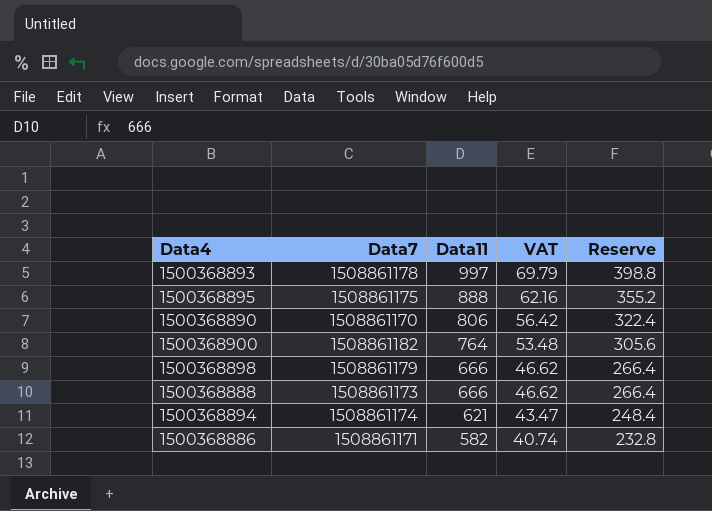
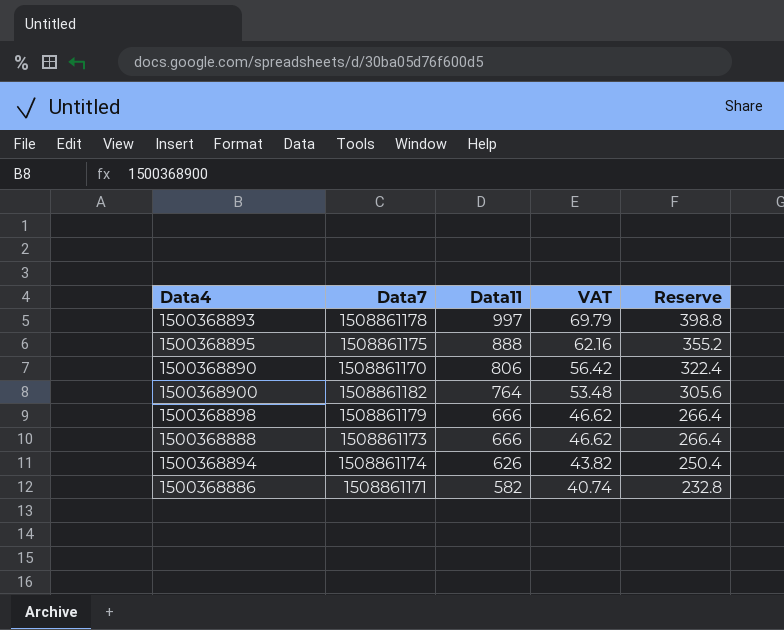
1500368894 | Data11: 621 -> 626
1500368894 | VAT: 43.47 -> 43.82
1500368894 | Reserve: 248.4 -> 250.4

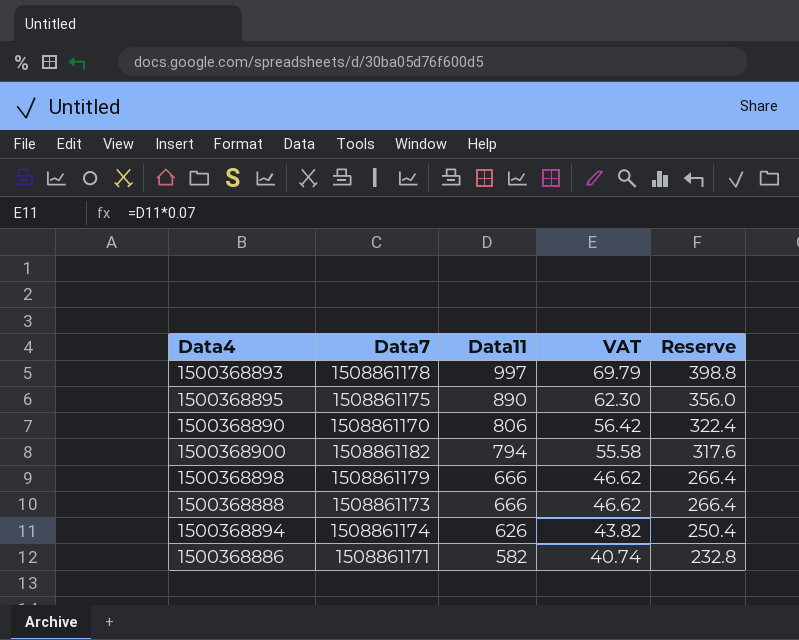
1500368895 | Data11: 888 -> 890
1500368895 | VAT: 62.16 -> 62.30
1500368895 | Reserve: 355.2 -> 356.0
1500368900 | Data11: 764 -> 794
1500368900 | VAT: 53.48 -> 55.58
1500368900 | Reserve: 305.6 -> 317.6

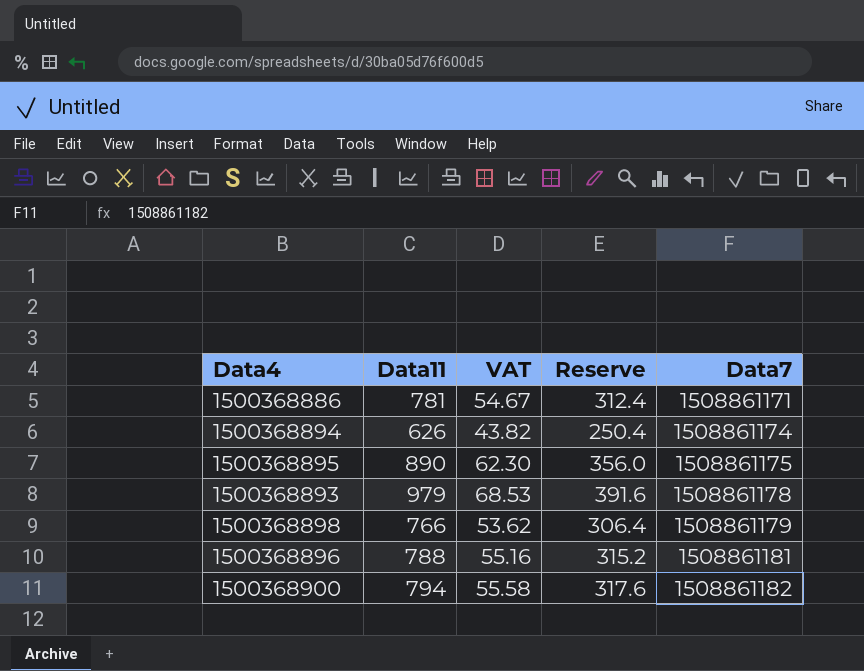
row order: Data11 descending -> Data7 ascending
column Data7 | position: 2 -> 5
row 1500368890: 1508861170 | 806 | 56.42 | 322.4 -> none
row 1500368888: 1508861173 | 666 | 46.62 | 266.4 -> none
1500368886 | Data11: 582 -> 781
1500368886 | VAT: 40.74 -> 54.67
1500368886 | Reserve: 232.8 -> 312.4
1500368893 | Data11: 997 -> 979
1500368893 | VAT: 69.79 -> 68.53
1500368893 | Reserve: 398.8 -> 391.6
1500368898 | Data11: 666 -> 766
1500368898 | VAT: 46.62 -> 53.62
1500368898 | Reserve: 266.4 -> 306.4
row 1500368896: none -> 788 | 55.16 | 315.2 | 1508861181

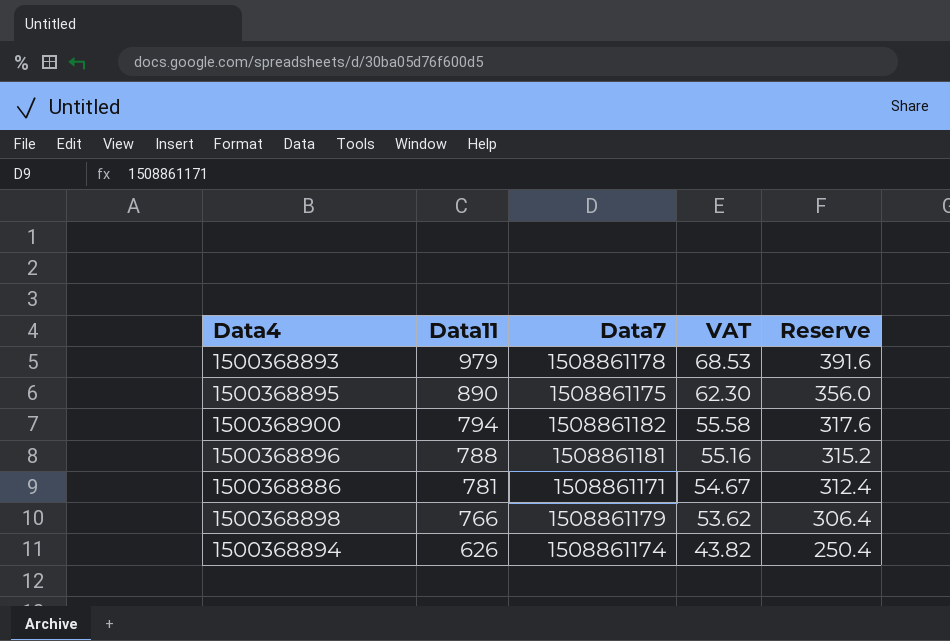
row order: Data7 ascending -> Data11 descending
column Data7 | position: 5 -> 3

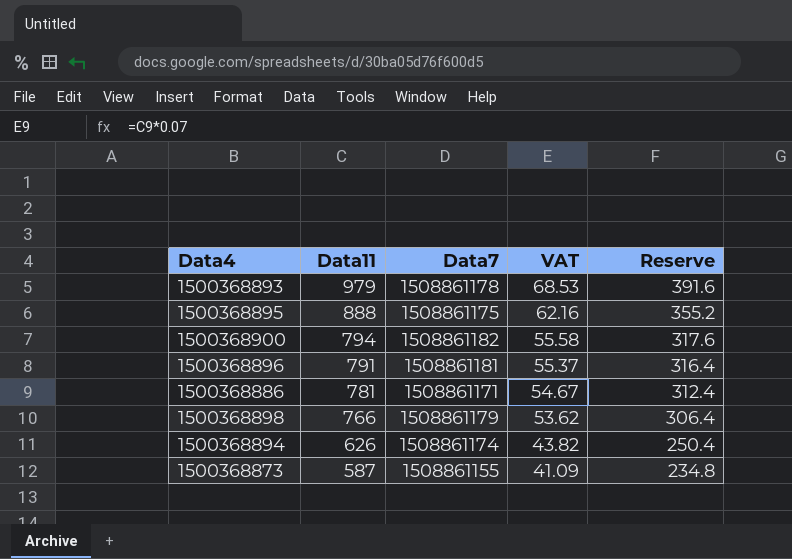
1500368895 | Data11: 890 -> 888
1500368895 | VAT: 62.30 -> 62.16
1500368895 | Reserve: 356.0 -> 355.2
1500368896 | Data11: 788 -> 791
1500368896 | VAT: 55.16 -> 55.37
1500368896 | Reserve: 315.2 -> 316.4
row 1500368873: none -> 587 | 1508861155 | 41.09 | 234.8

